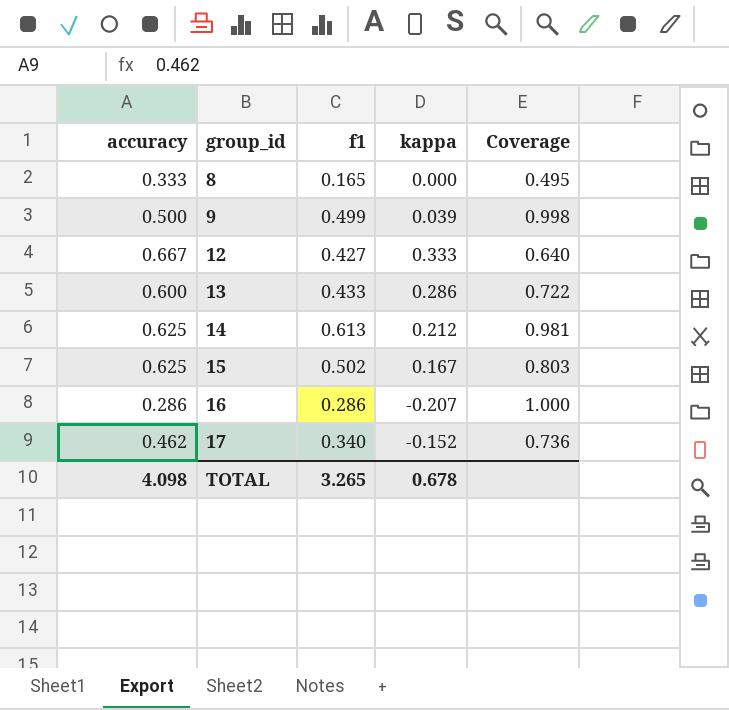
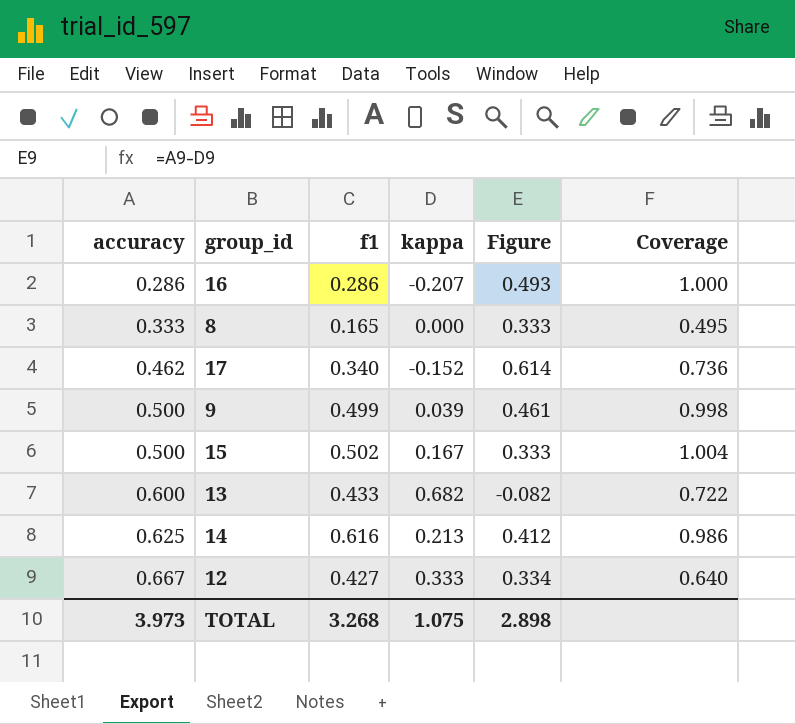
row order: group_id ascending -> accuracy ascending
column Figure | formula: none -> [accuracy] - [kappa]
15 | accuracy: 0.625 -> 0.500
15 | Coverage: 0.803 -> 1.004
13 | kappa: 0.286 -> 0.682
14 | f1: 0.613 -> 0.616
14 | kappa: 0.212 -> 0.213
14 | Coverage: 0.981 -> 0.986
TOTAL | accuracy: 4.098 -> 3.973
TOTAL | f1: 3.265 -> 3.268
TOTAL | kappa: 0.678 -> 1.075

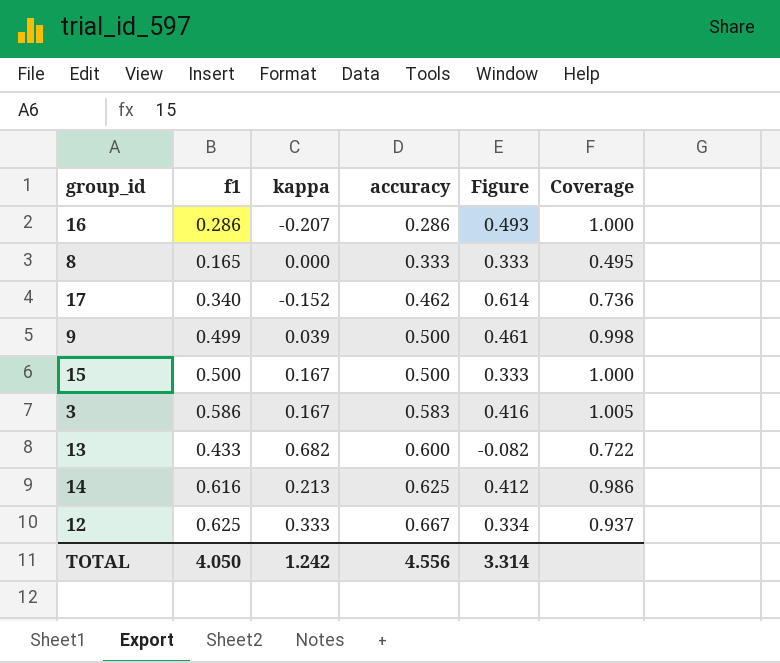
column accuracy | position: 1 -> 4
15 | f1: 0.502 -> 0.500
15 | Coverage: 1.004 -> 1.000
row 3: none -> 0.586 | 0.167 | 0.583 | 0.416 | 1.005
12 | f1: 0.427 -> 0.625
12 | Coverage: 0.640 -> 0.937
TOTAL | f1: 3.268 -> 4.050
TOTAL | kappa: 1.075 -> 1.242
TOTAL | accuracy: 3.973 -> 4.556
TOTAL | Figure: 2.898 -> 3.314

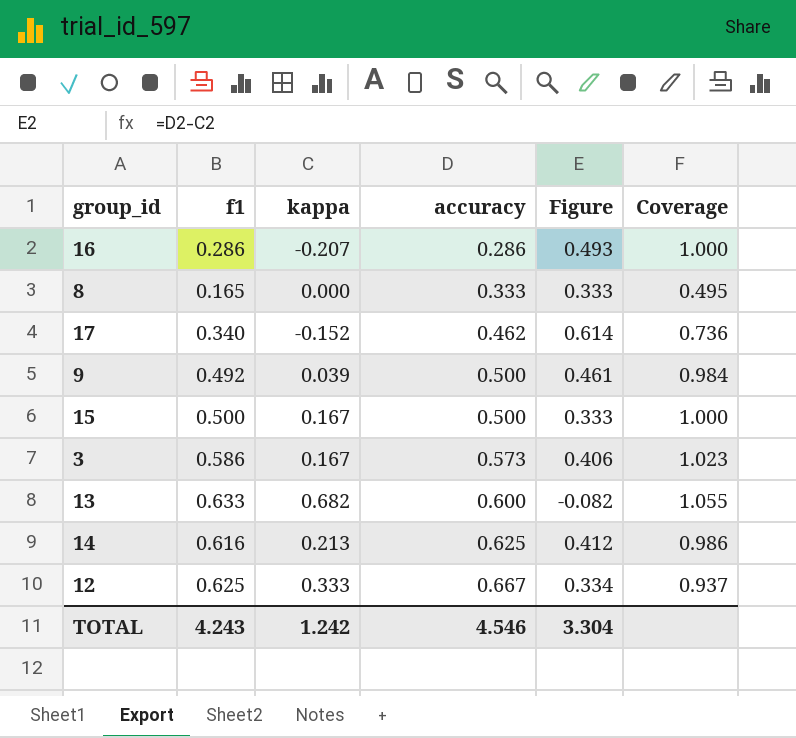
9 | f1: 0.499 -> 0.492
9 | Coverage: 0.998 -> 0.984
3 | accuracy: 0.583 -> 0.573
3 | Figure: 0.416 -> 0.406
3 | Coverage: 1.005 -> 1.023
13 | f1: 0.433 -> 0.633
13 | Coverage: 0.722 -> 1.055
TOTAL | f1: 4.050 -> 4.243
TOTAL | accuracy: 4.556 -> 4.546
TOTAL | Figure: 3.314 -> 3.304

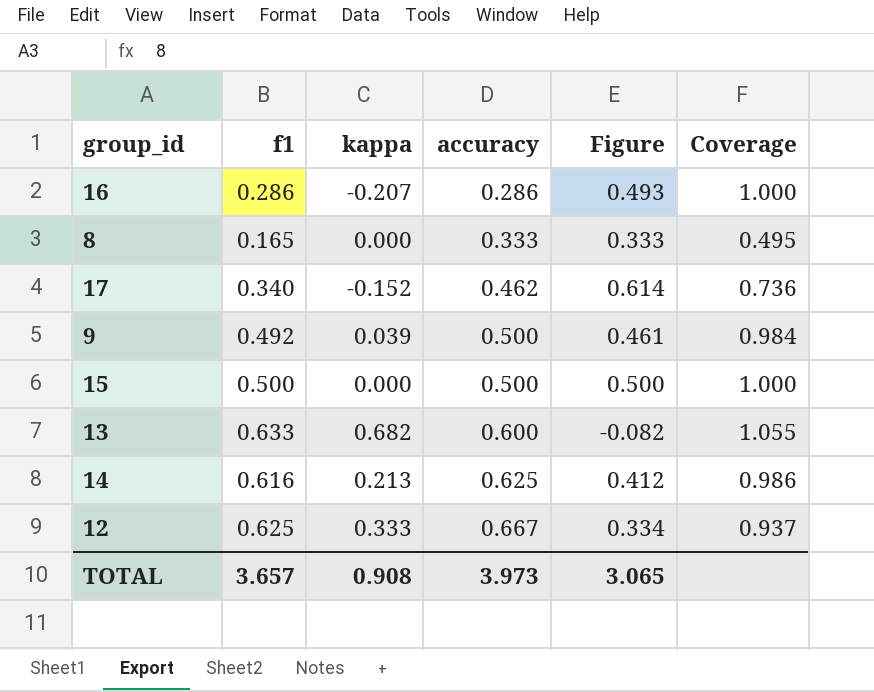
row 3: 0.586 | 0.167 | 0.573 | 0.406 | 1.023 -> none
15 | kappa: 0.167 -> 0.000
15 | Figure: 0.333 -> 0.500
TOTAL | f1: 4.243 -> 3.657
TOTAL | kappa: 1.242 -> 0.908
TOTAL | accuracy: 4.546 -> 3.973
TOTAL | Figure: 3.304 -> 3.065

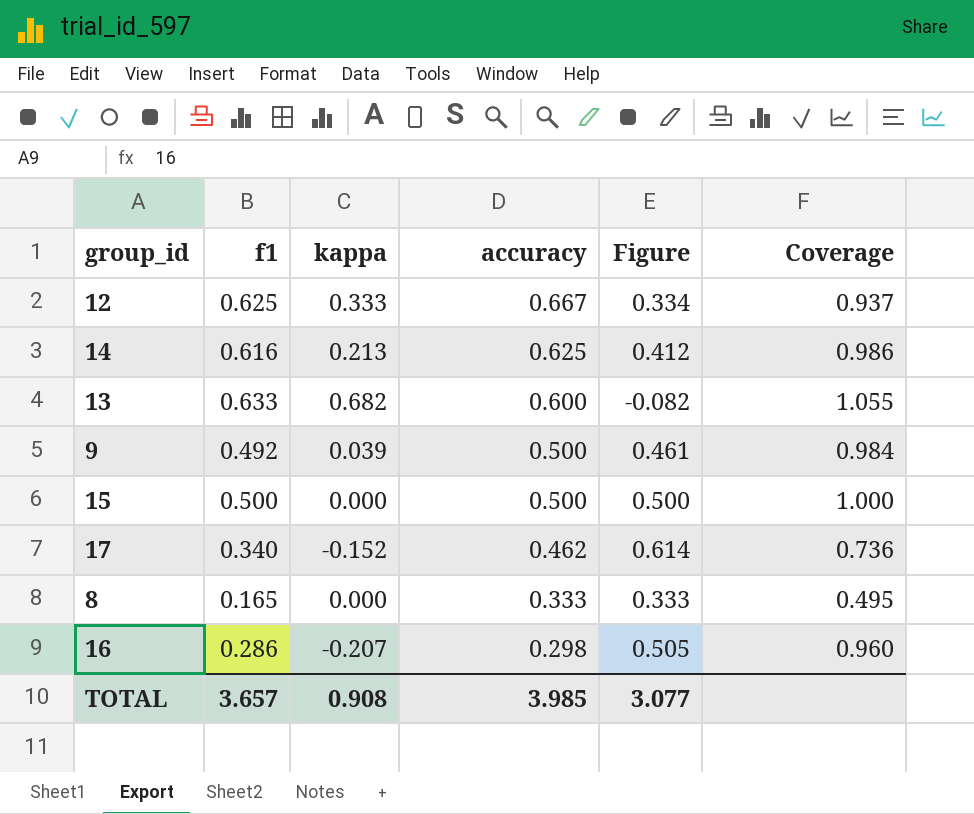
row order: accuracy ascending -> accuracy descending
16 | accuracy: 0.286 -> 0.298
16 | Figure: 0.493 -> 0.505
16 | Coverage: 1.000 -> 0.960
TOTAL | accuracy: 3.973 -> 3.985
TOTAL | Figure: 3.065 -> 3.077

